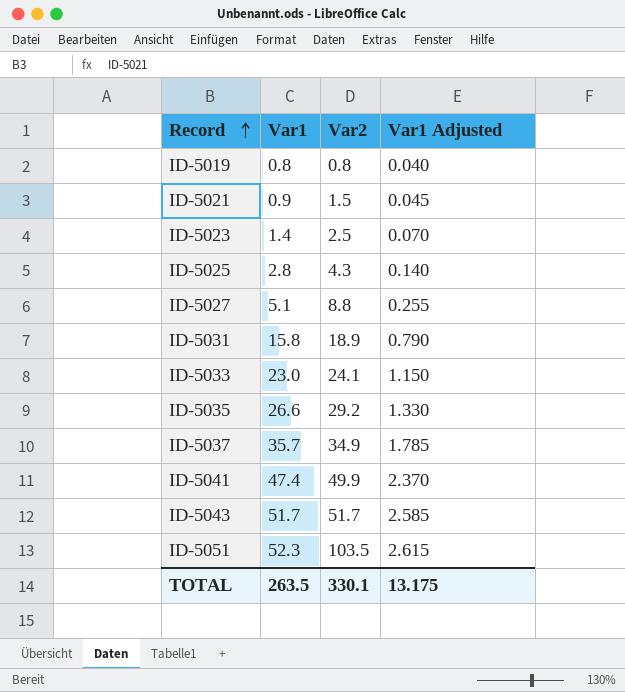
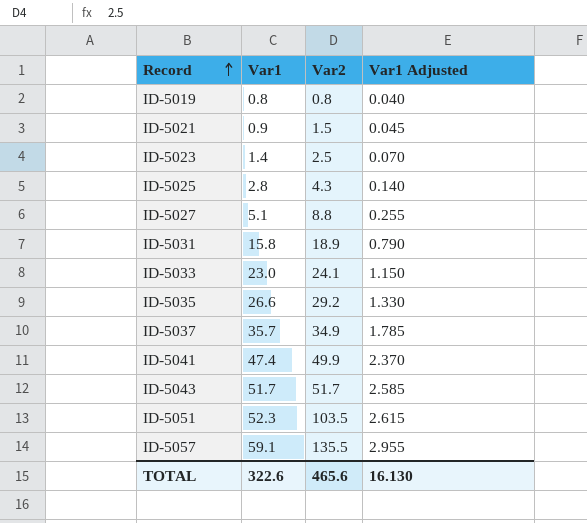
row ID-5057: none -> 59.1 | 135.5 | 2.955
TOTAL | Var1: 263.5 -> 322.6
TOTAL | Var2: 330.1 -> 465.6
TOTAL | Var1 Adjusted: 13.175 -> 16.130

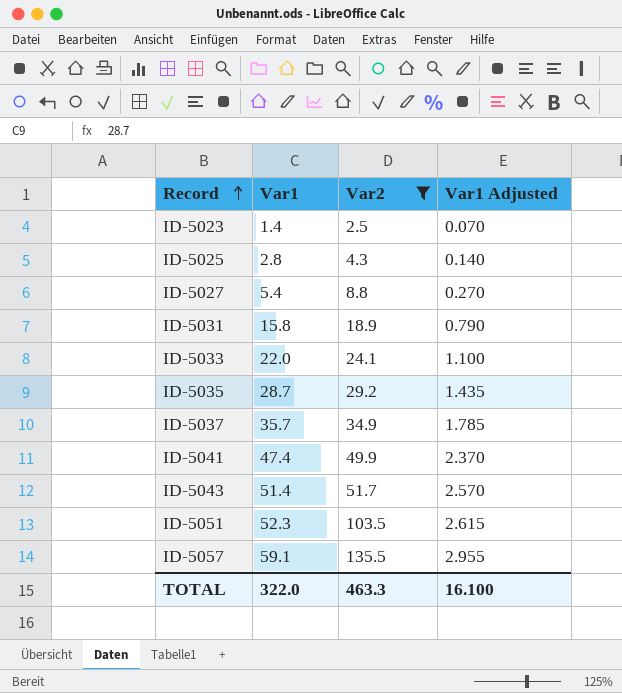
filter: none -> Var2 >= 2.5
ID-5027 | Var1: 5.1 -> 5.4
ID-5027 | Var1 Adjusted: 0.255 -> 0.270
ID-5033 | Var1: 23.0 -> 22.0
ID-5033 | Var1 Adjusted: 1.150 -> 1.100
ID-5035 | Var1: 26.6 -> 28.7
ID-5035 | Var1 Adjusted: 1.330 -> 1.435
ID-5043 | Var1: 51.7 -> 51.4
ID-5043 | Var1 Adjusted: 2.585 -> 2.570
TOTAL | Var1: 322.6 -> 322.0
TOTAL | Var2: 465.6 -> 463.3
TOTAL | Var1 Adjusted: 16.130 -> 16.100

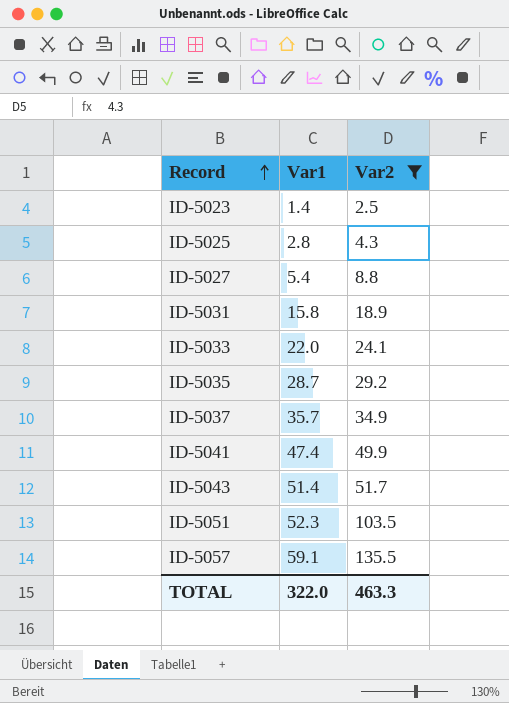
column Var1 Adjusted | formula: [Var1] * 0.05 -> none

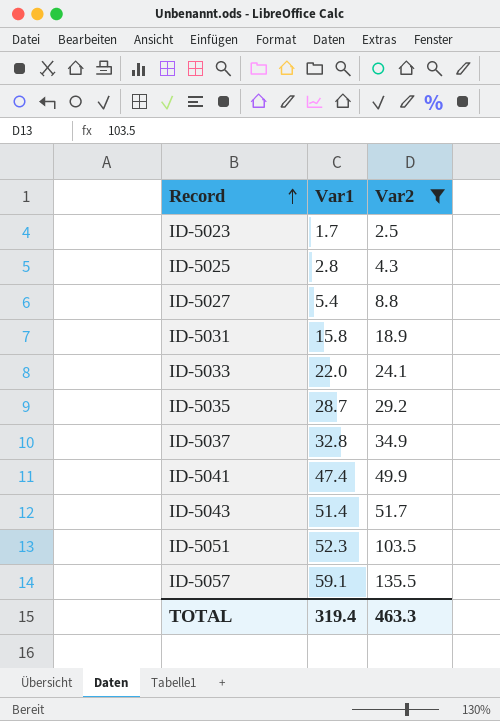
ID-5023 | Var1: 1.4 -> 1.7
ID-5037 | Var1: 35.7 -> 32.8
TOTAL | Var1: 322.0 -> 319.4

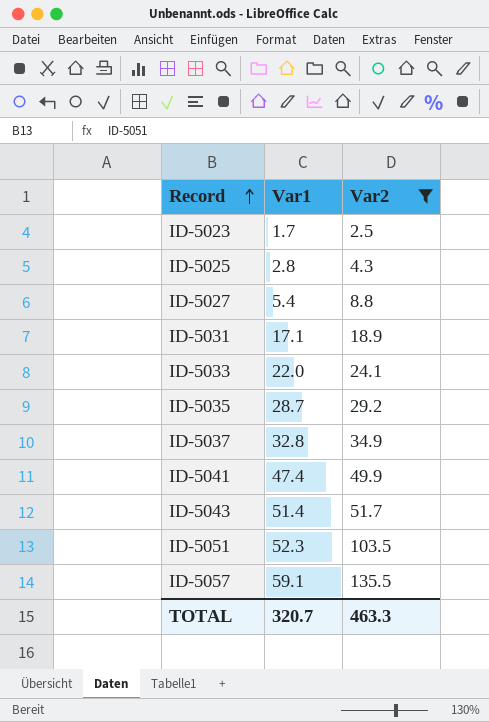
ID-5031 | Var1: 15.8 -> 17.1
TOTAL | Var1: 319.4 -> 320.7

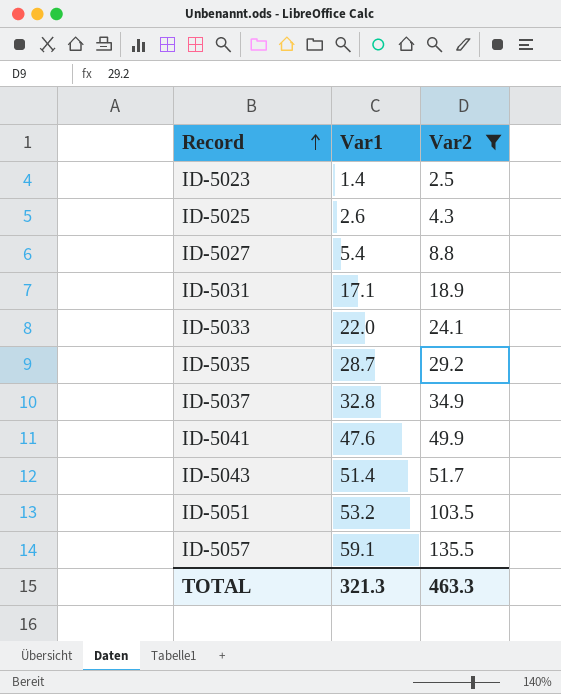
ID-5023 | Var1: 1.7 -> 1.4
ID-5025 | Var1: 2.8 -> 2.6
ID-5041 | Var1: 47.4 -> 47.6
ID-5051 | Var1: 52.3 -> 53.2
TOTAL | Var1: 320.7 -> 321.3

